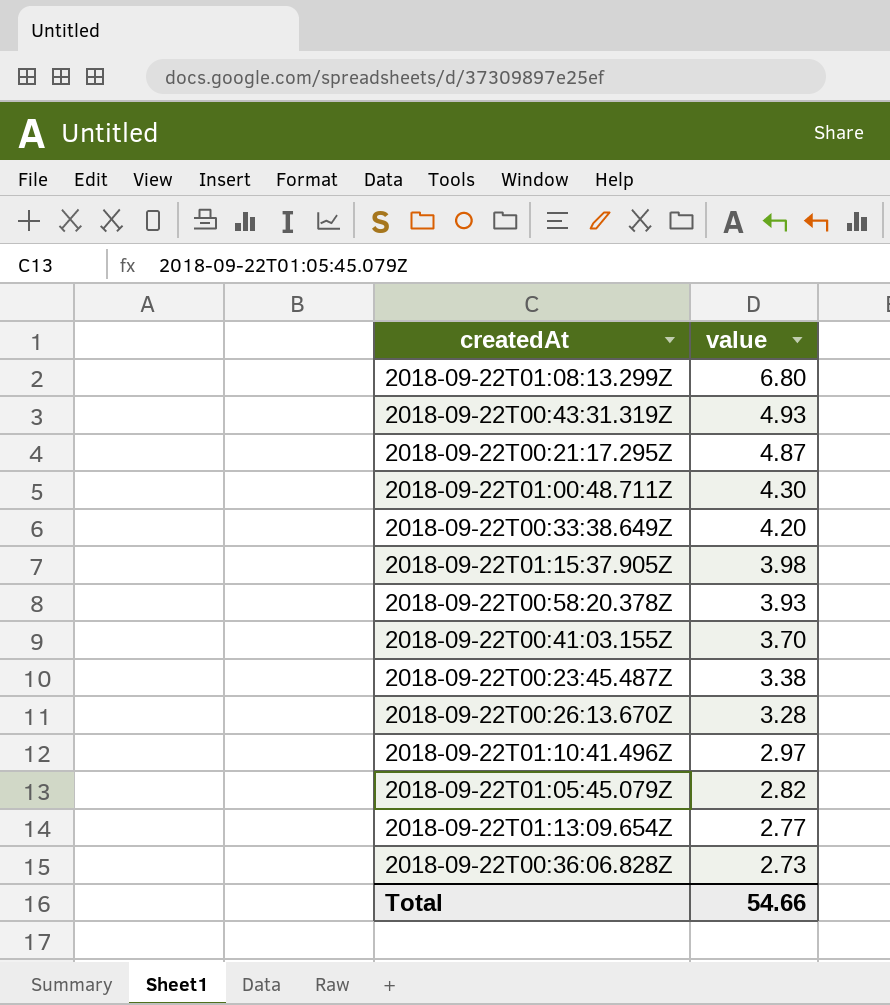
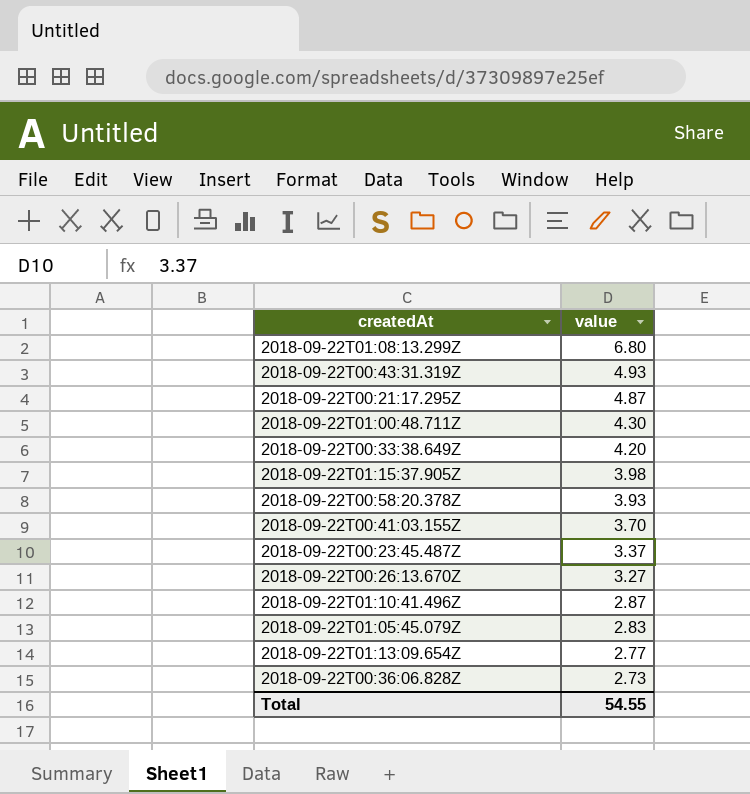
2018-09-22T00:23:45.487Z | value: 3.38 -> 3.37
2018-09-22T00:26:13.670Z | value: 3.28 -> 3.27
2018-09-22T01:10:41.496Z | value: 2.97 -> 2.87
2018-09-22T01:05:45.079Z | value: 2.82 -> 2.83
Total | value: 54.66 -> 54.55

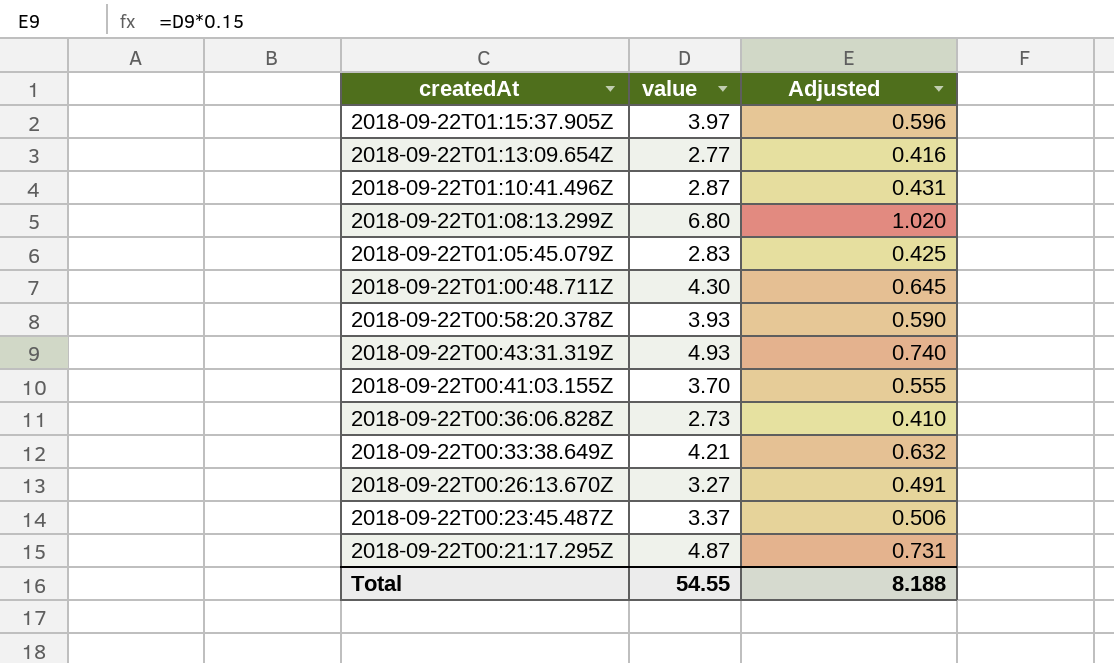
row order: value descending -> createdAt descending
column Adjusted | formula: none -> [value] * 0.15
2018-09-22T01:15:37.905Z | value: 3.98 -> 3.97
2018-09-22T00:33:38.649Z | value: 4.20 -> 4.21

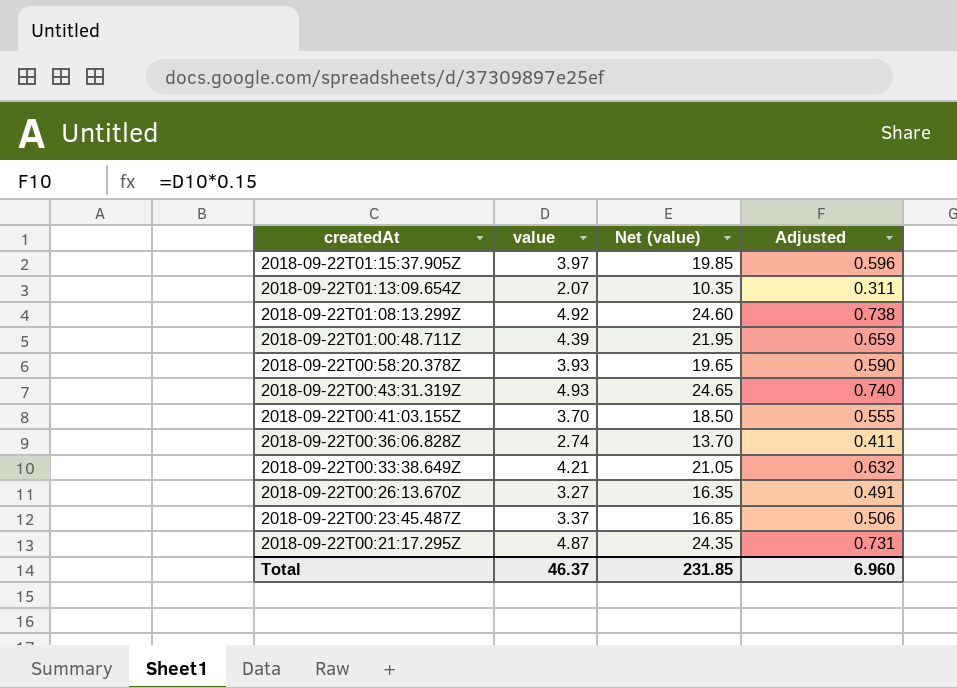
column Net (value) | formula: none -> [value] * 5
row 2018-09-22T01:10:41.496Z: 2.87 | 0.431 -> none
row 2018-09-22T01:05:45.079Z: 2.83 | 0.425 -> none
2018-09-22T01:13:09.654Z | value: 2.77 -> 2.07
2018-09-22T01:13:09.654Z | Adjusted: 0.416 -> 0.311
2018-09-22T01:08:13.299Z | value: 6.80 -> 4.92
2018-09-22T01:08:13.299Z | Adjusted: 1.020 -> 0.738
2018-09-22T01:00:48.711Z | value: 4.30 -> 4.39
2018-09-22T01:00:48.711Z | Adjusted: 0.645 -> 0.659
2018-09-22T00:36:06.828Z | value: 2.73 -> 2.74
2018-09-22T00:36:06.828Z | Adjusted: 0.410 -> 0.411
Total | value: 54.55 -> 46.37
Total | Adjusted: 8.188 -> 6.960

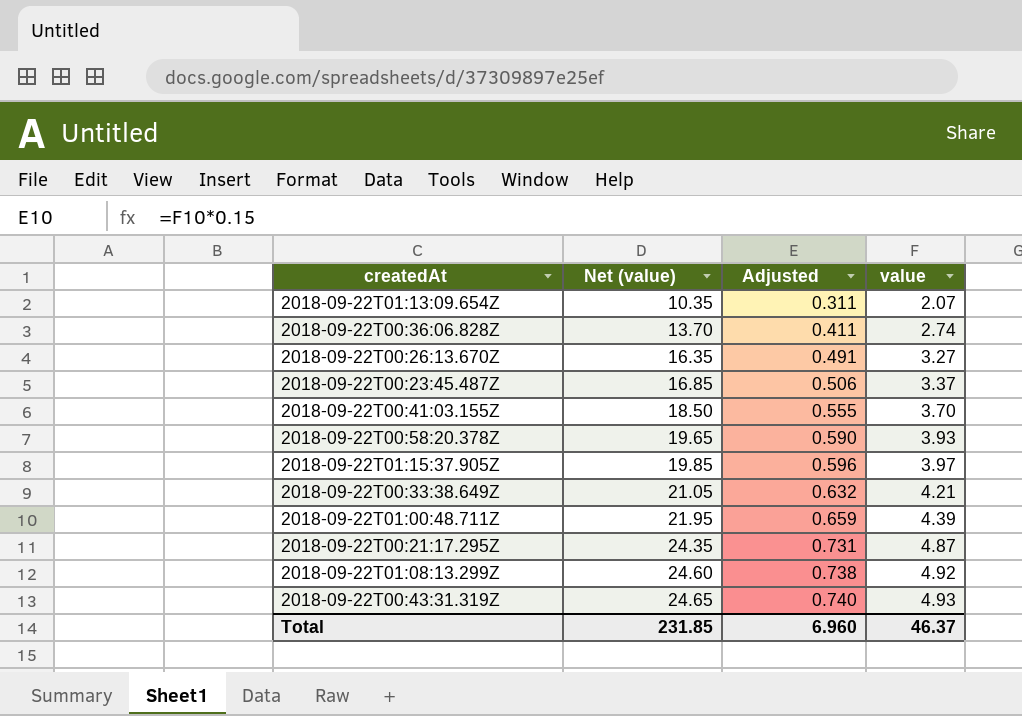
row order: createdAt descending -> Net (value) ascending
column value | position: 2 -> 4

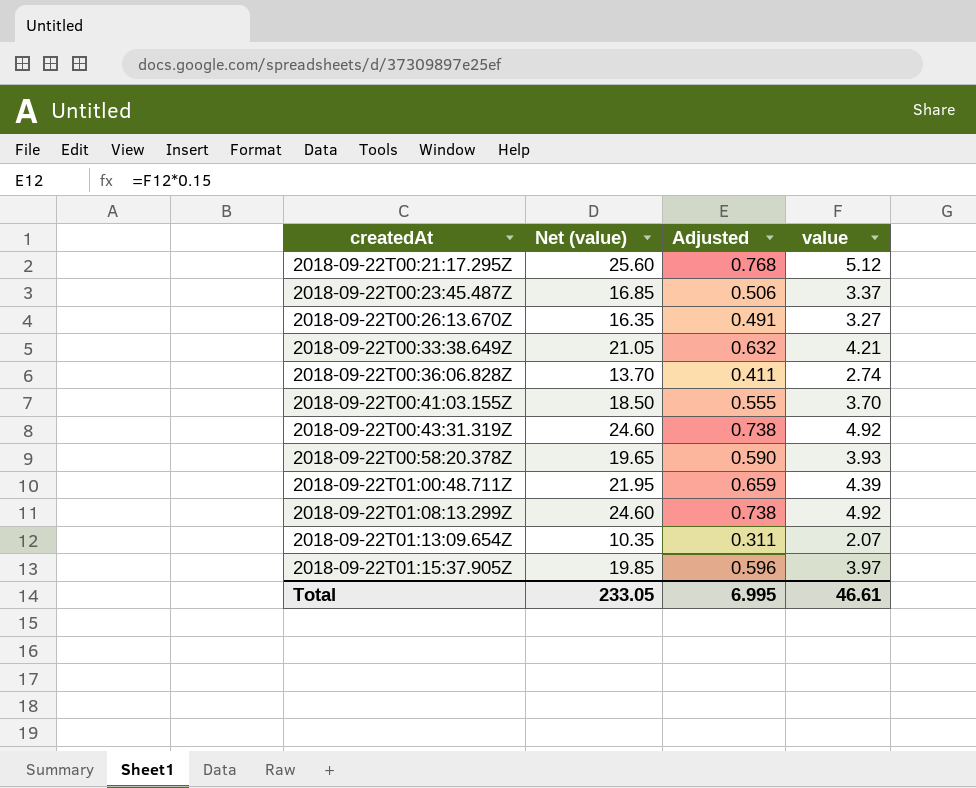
row order: Net (value) ascending -> createdAt ascending
2018-09-22T00:21:17.295Z | Net (value): 24.35 -> 25.60
2018-09-22T00:21:17.295Z | Adjusted: 0.731 -> 0.768
2018-09-22T00:21:17.295Z | value: 4.87 -> 5.12
2018-09-22T00:43:31.319Z | Net (value): 24.65 -> 24.60
2018-09-22T00:43:31.319Z | Adjusted: 0.740 -> 0.738
2018-09-22T00:43:31.319Z | value: 4.93 -> 4.92
Total | Net (value): 231.85 -> 233.05
Total | Adjusted: 6.960 -> 6.995
Total | value: 46.37 -> 46.61

